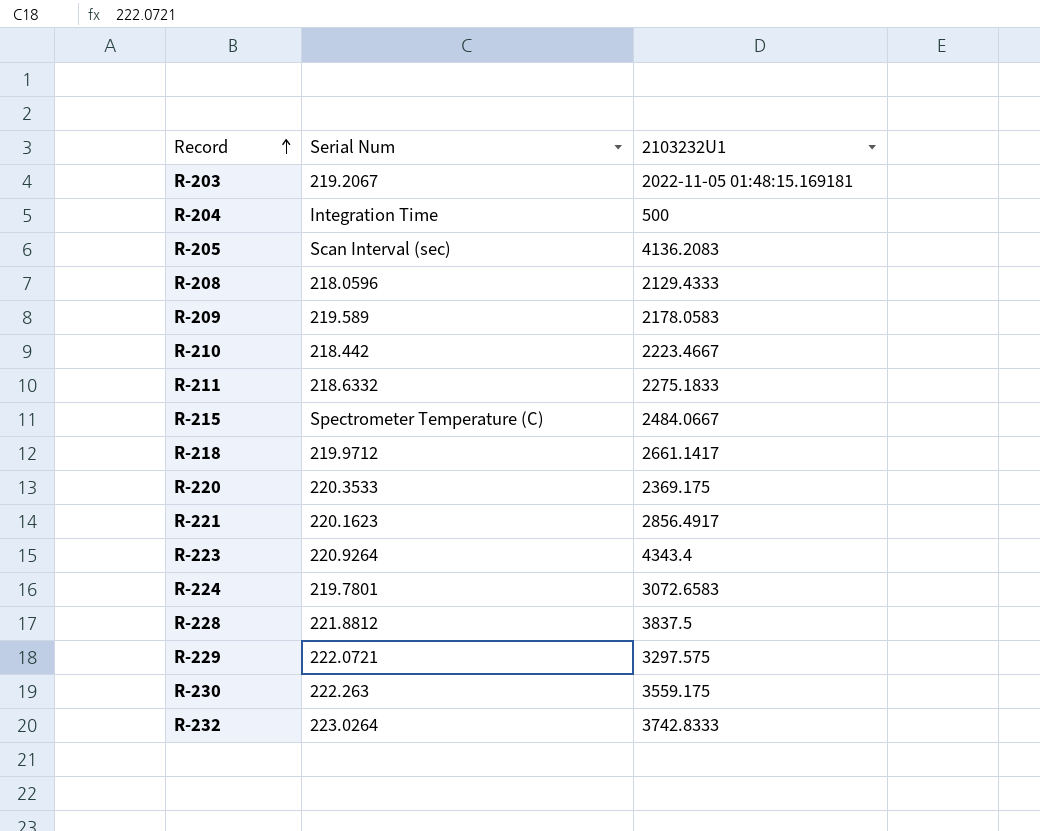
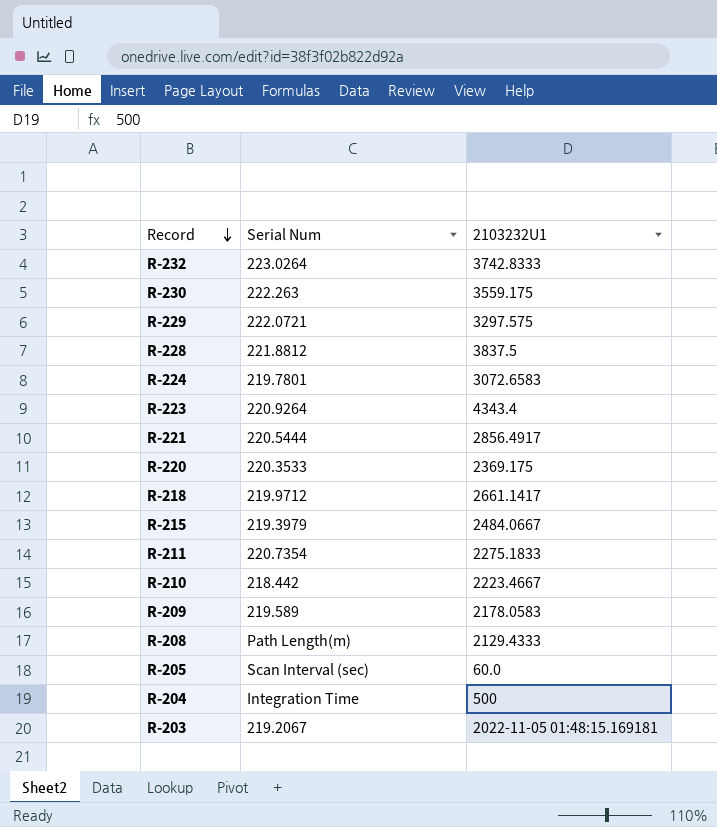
row order: Record ascending -> Record descending
R-221 | Serial Num: 220.1623 -> 220.5444
R-215 | Serial Num: Spectrometer Temperature (C) -> 219.3979
R-211 | Serial Num: 218.6332 -> 220.7354
R-208 | Serial Num: 218.0596 -> Path Length(m)
R-205 | 2103232U1: 4136.2083 -> 60.0

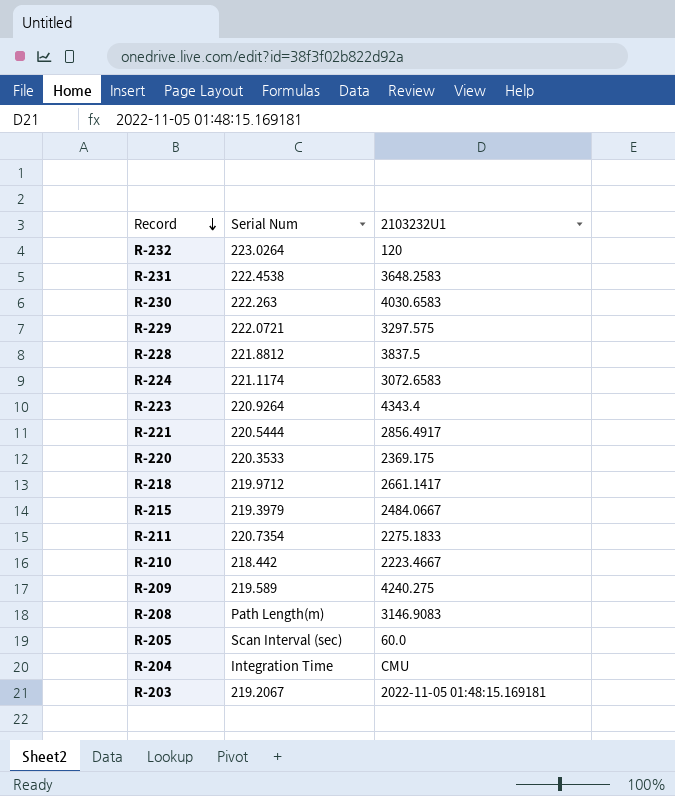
R-232 | 2103232U1: 3742.8333 -> 120
row R-231: none -> 222.4538 | 3648.2583
R-230 | 2103232U1: 3559.175 -> 4030.6583
R-224 | Serial Num: 219.7801 -> 221.1174
R-209 | 2103232U1: 2178.0583 -> 4240.275
R-208 | 2103232U1: 2129.4333 -> 3146.9083
R-204 | 2103232U1: 500 -> CMU

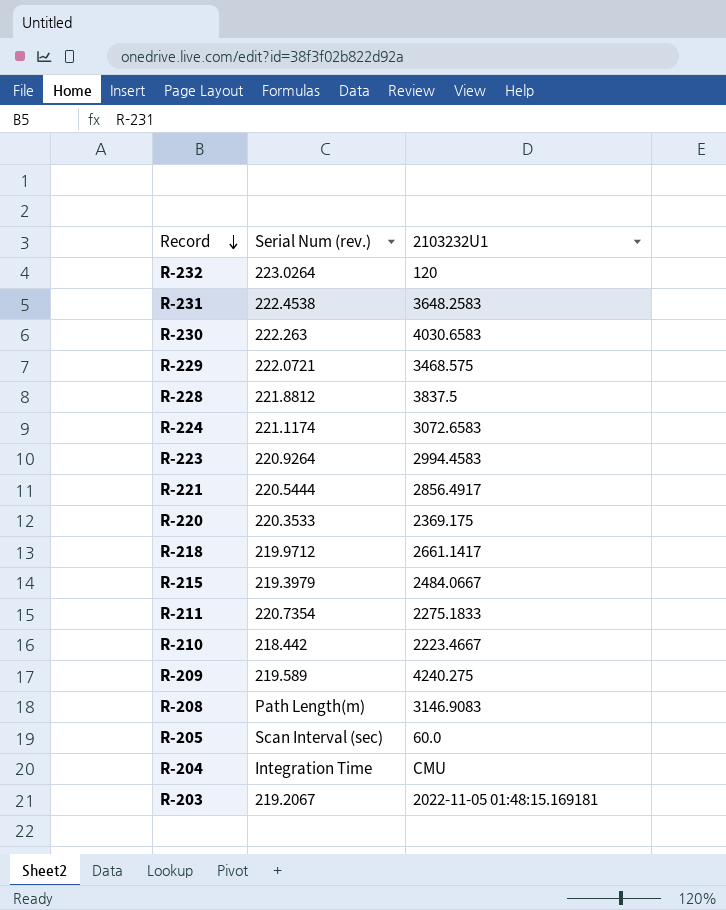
column name: Serial Num -> Serial Num (rev.)
R-229 | 2103232U1: 3297.575 -> 3468.575
R-223 | 2103232U1: 4343.4 -> 2994.4583

